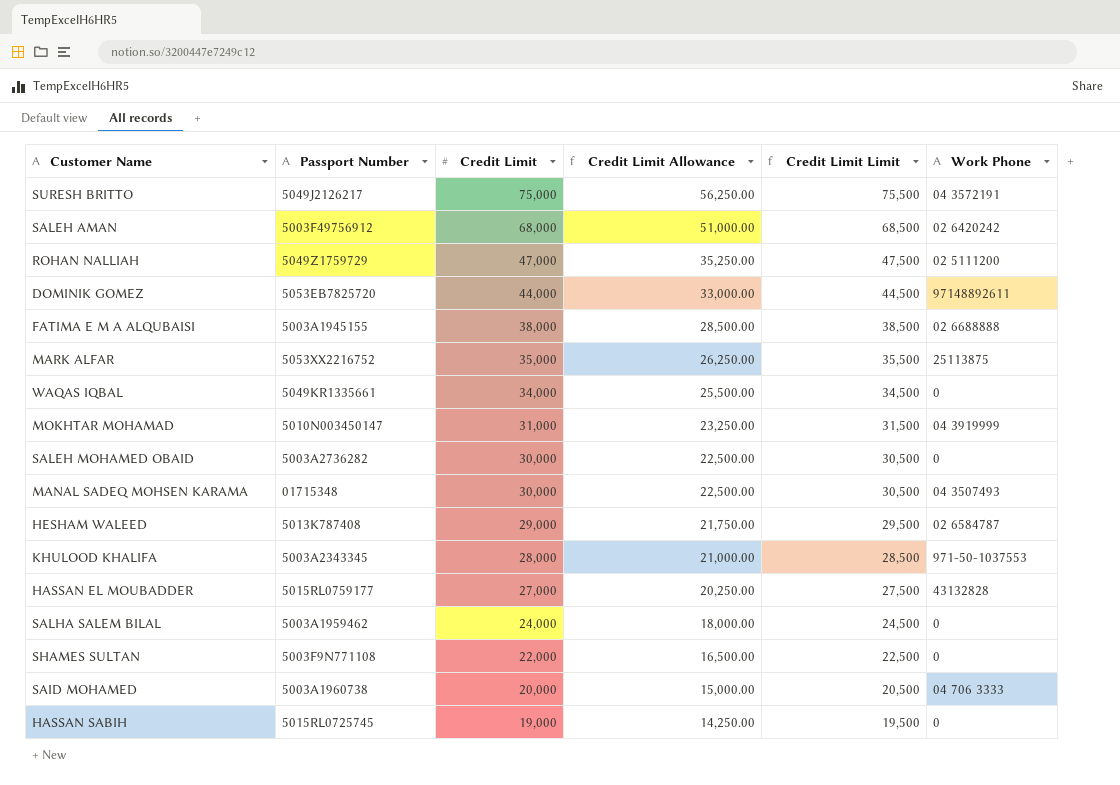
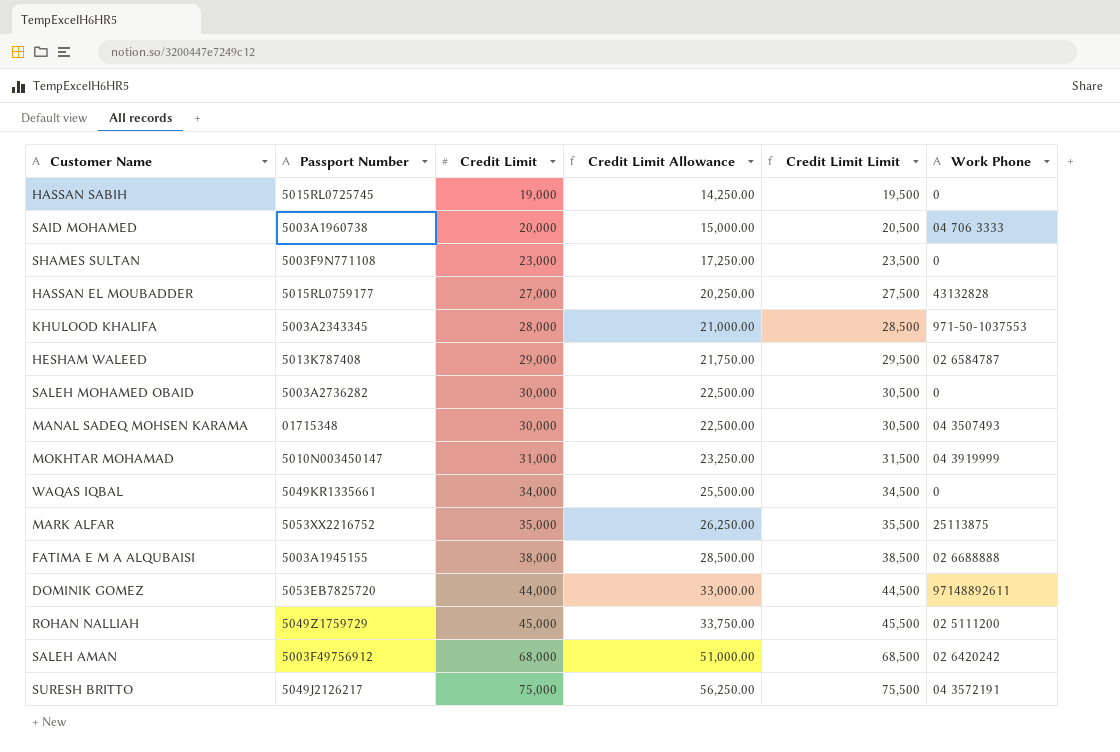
row order: Credit Limit descending -> Credit Limit ascending
row SALHA SALEM BILAL: 5003A1959462 | 24,000 | 18,000.00 | 24,500 | 0 -> none
SHAMES SULTAN | Credit Limit: 22,000 -> 23,000
SHAMES SULTAN | Credit Limit Allowance: 16,500.00 -> 17,250.00
SHAMES SULTAN | Credit Limit Limit: 22,500 -> 23,500
ROHAN NALLIAH | Credit Limit: 47,000 -> 45,000
ROHAN NALLIAH | Credit Limit Allowance: 35,250.00 -> 33,750.00
ROHAN NALLIAH | Credit Limit Limit: 47,500 -> 45,500

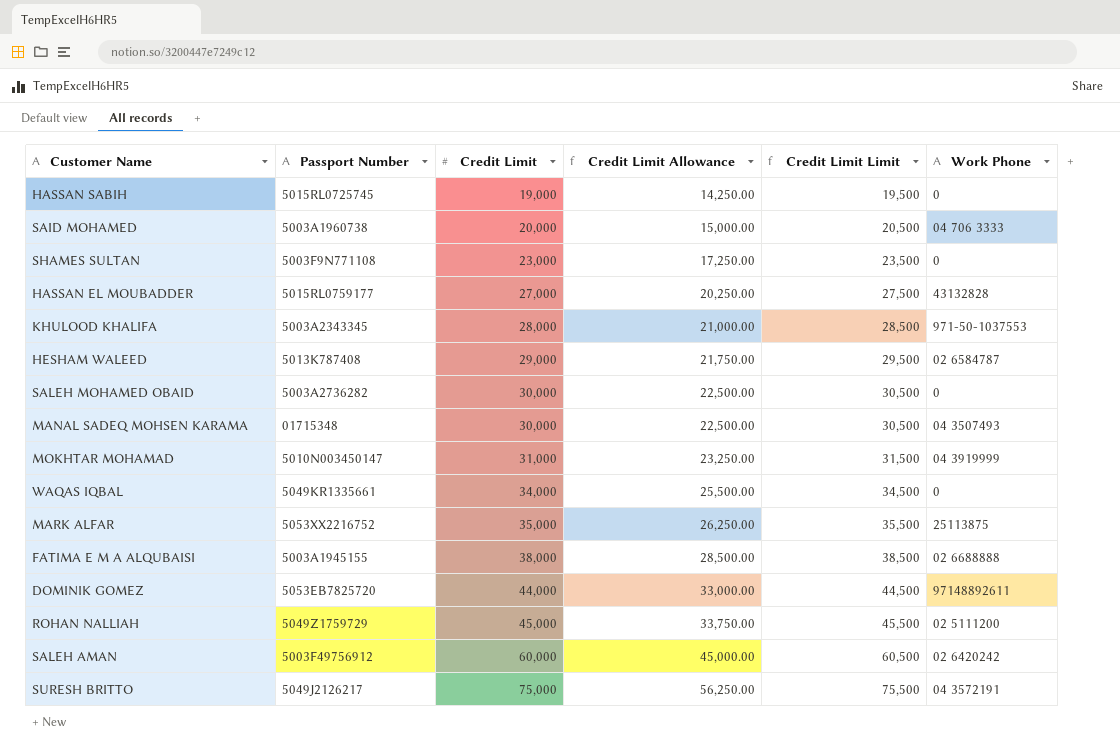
SALEH AMAN | Credit Limit: 68,000 -> 60,000
SALEH AMAN | Credit Limit Allowance: 51,000.00 -> 45,000.00
SALEH AMAN | Credit Limit Limit: 68,500 -> 60,500

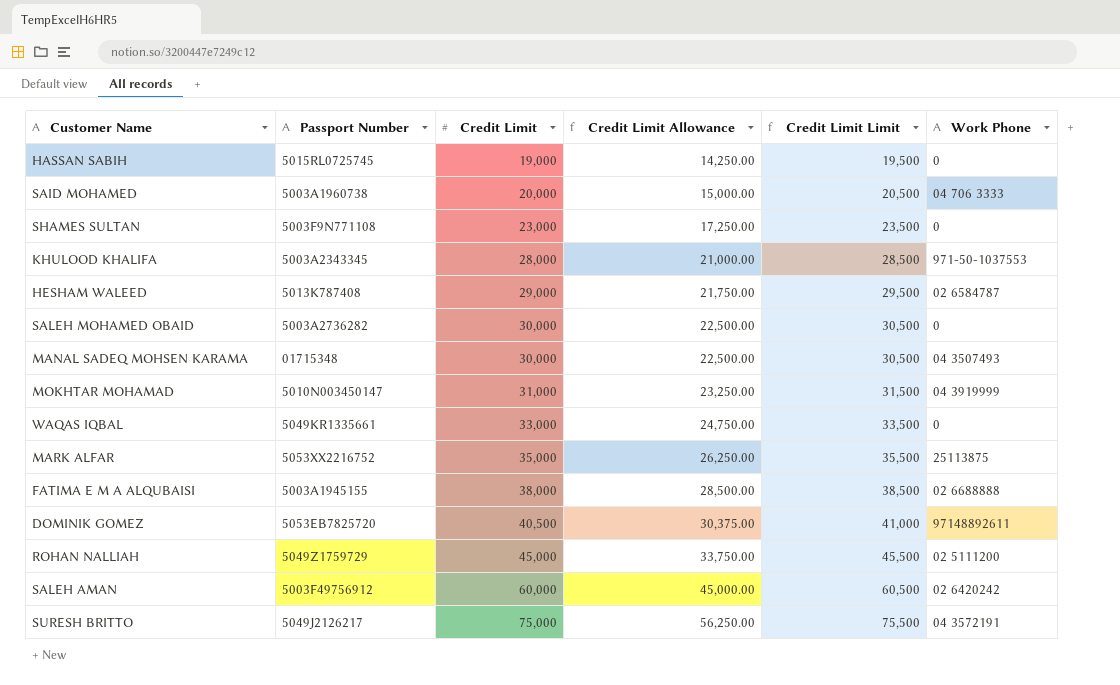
row HASSAN EL MOUBADDER: 5015RL0759177 | 27,000 | 20,250.00 | 27,500 | 43132828 -> none
WAQAS IQBAL | Credit Limit: 34,000 -> 33,000
WAQAS IQBAL | Credit Limit Allowance: 25,500.00 -> 24,750.00
WAQAS IQBAL | Credit Limit Limit: 34,500 -> 33,500
DOMINIK GOMEZ | Credit Limit: 44,000 -> 40,500
DOMINIK GOMEZ | Credit Limit Allowance: 33,000.00 -> 30,375.00
DOMINIK GOMEZ | Credit Limit Limit: 44,500 -> 41,000

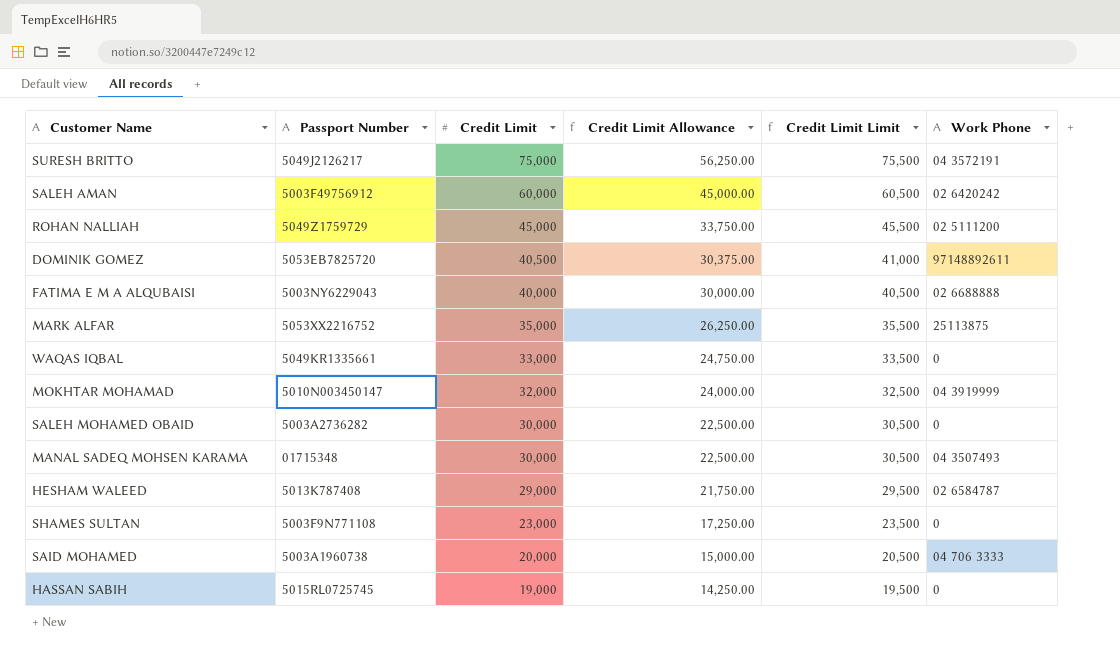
row order: Credit Limit ascending -> Credit Limit descending
row KHULOOD KHALIFA: 5003A2343345 | 28,000 | 21,000.00 | 28,500 | 971-50-1037553 -> none
FATIMA E M A ALQUBAISI | Passport Number: 5003A1945155 -> 5003NY6229043
FATIMA E M A ALQUBAISI | Credit Limit: 38,000 -> 40,000
FATIMA E M A ALQUBAISI | Credit Limit Allowance: 28,500.00 -> 30,000.00
FATIMA E M A ALQUBAISI | Credit Limit Limit: 38,500 -> 40,500
MOKHTAR MOHAMAD | Credit Limit: 31,000 -> 32,000
MOKHTAR MOHAMAD | Credit Limit Allowance: 23,250.00 -> 24,000.00
MOKHTAR MOHAMAD | Credit Limit Limit: 31,500 -> 32,500

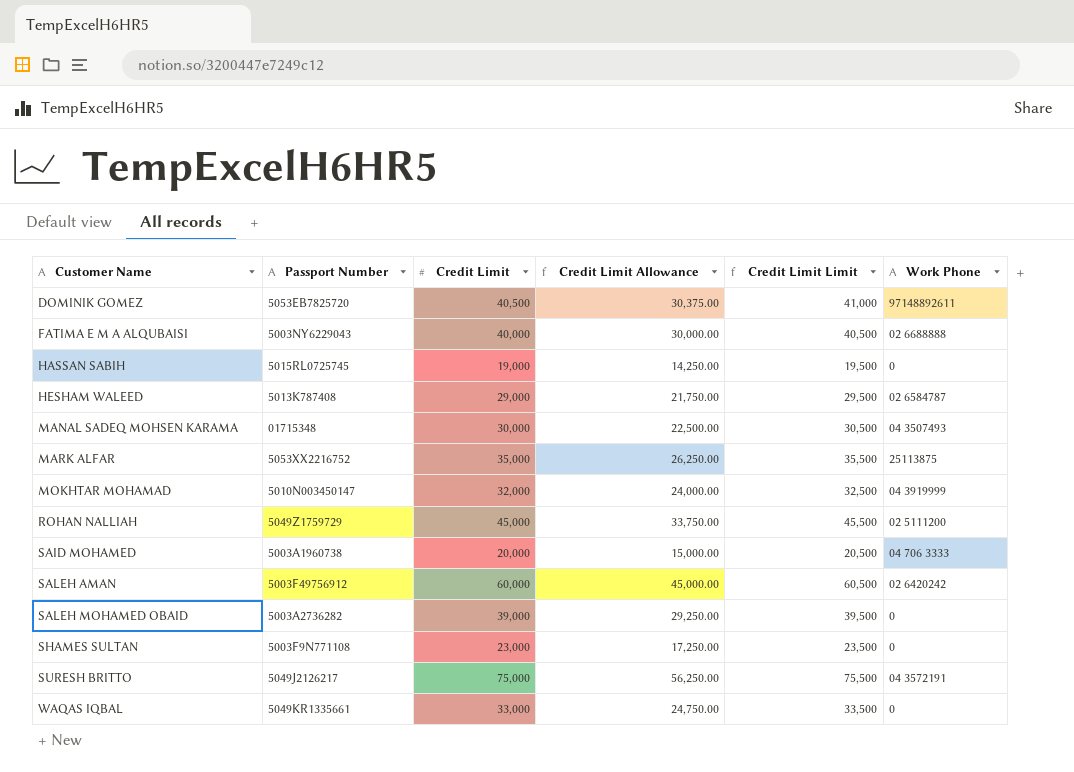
row order: Credit Limit descending -> Customer Name ascending
SALEH MOHAMED OBAID | Credit Limit: 30,000 -> 39,000
SALEH MOHAMED OBAID | Credit Limit Allowance: 22,500.00 -> 29,250.00
SALEH MOHAMED OBAID | Credit Limit Limit: 30,500 -> 39,500

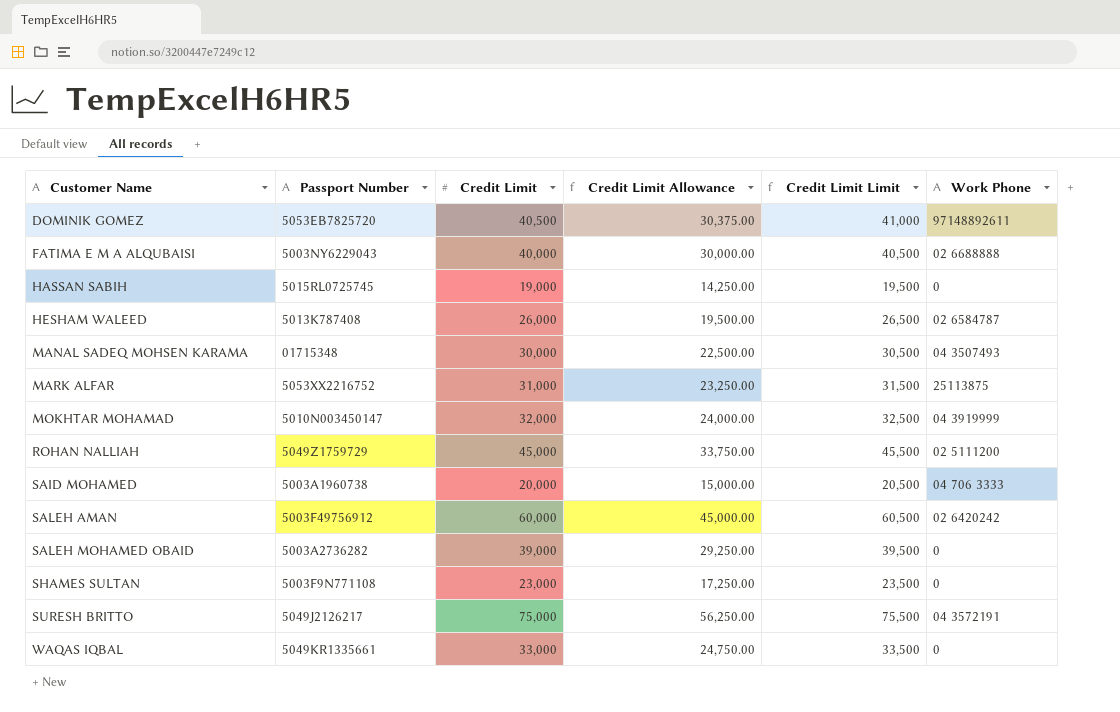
HESHAM WALEED | Credit Limit: 29,000 -> 26,000
HESHAM WALEED | Credit Limit Allowance: 21,750.00 -> 19,500.00
HESHAM WALEED | Credit Limit Limit: 29,500 -> 26,500
MARK ALFAR | Credit Limit: 35,000 -> 31,000
MARK ALFAR | Credit Limit Allowance: 26,250.00 -> 23,250.00
MARK ALFAR | Credit Limit Limit: 35,500 -> 31,500

